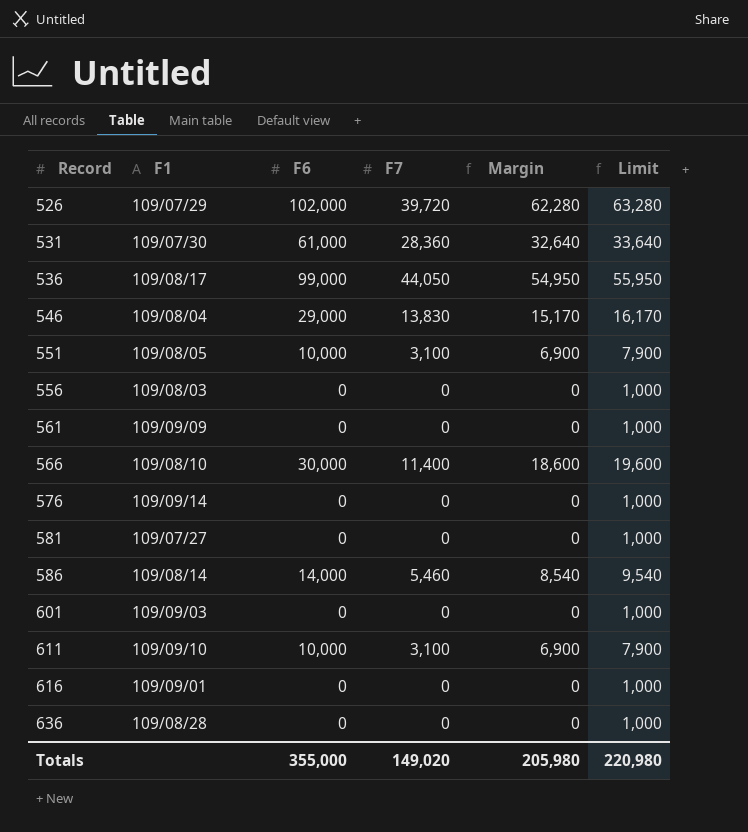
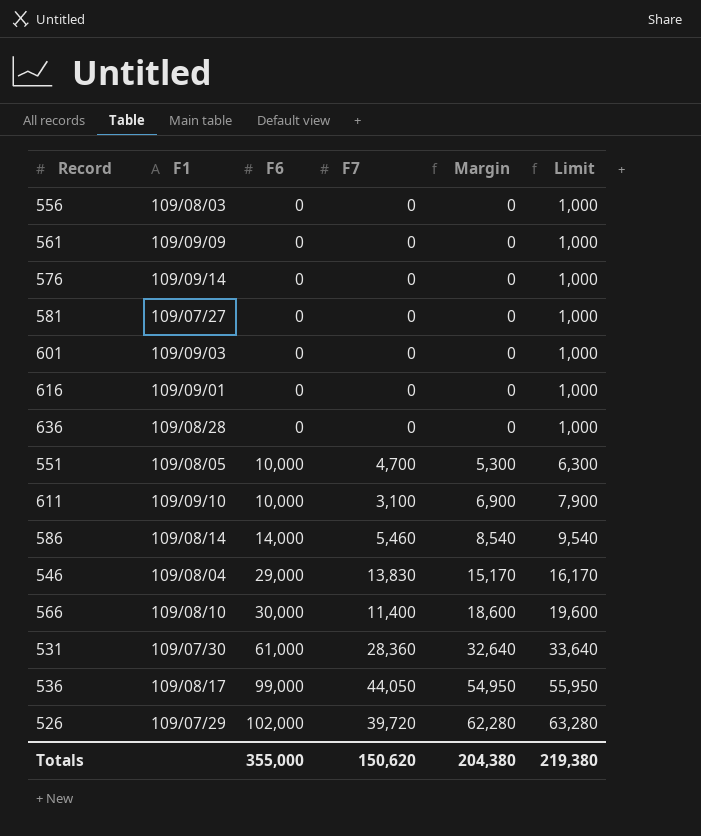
row order: Record ascending -> F6 ascending
551 | F7: 3,100 -> 4,700
551 | Margin: 6,900 -> 5,300
551 | Limit: 7,900 -> 6,300
Totals | F7: 149,020 -> 150,620
Totals | Margin: 205,980 -> 204,380
Totals | Limit: 220,980 -> 219,380

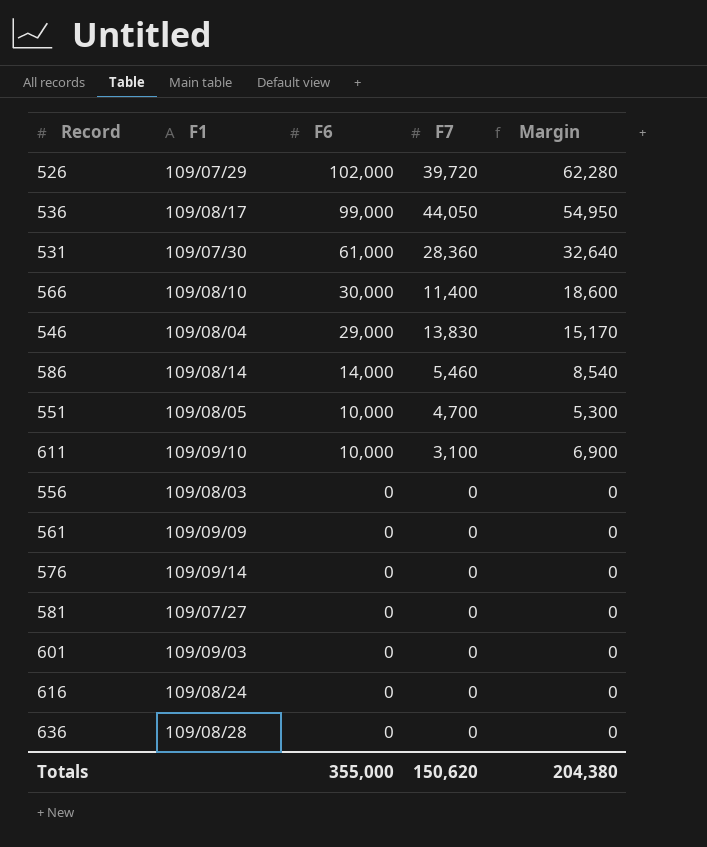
row order: F6 ascending -> F6 descending
column Limit | formula: [Margin] + 1000 -> none
616 | F1: 109/09/01 -> 109/08/24

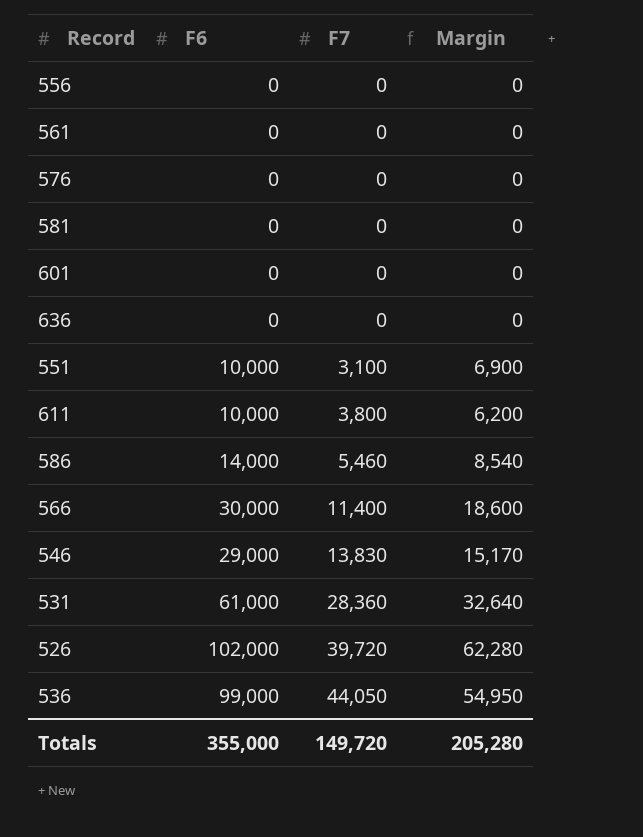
row order: F6 descending -> F7 ascending
column F1 | position: 2 -> none
row 616: 109/08/24 | 0 | 0 | 0 -> none
551 | F7: 4,700 -> 3,100
551 | Margin: 5,300 -> 6,900
611 | F7: 3,100 -> 3,800
611 | Margin: 6,900 -> 6,200
Totals | F7: 150,620 -> 149,720
Totals | Margin: 204,380 -> 205,280

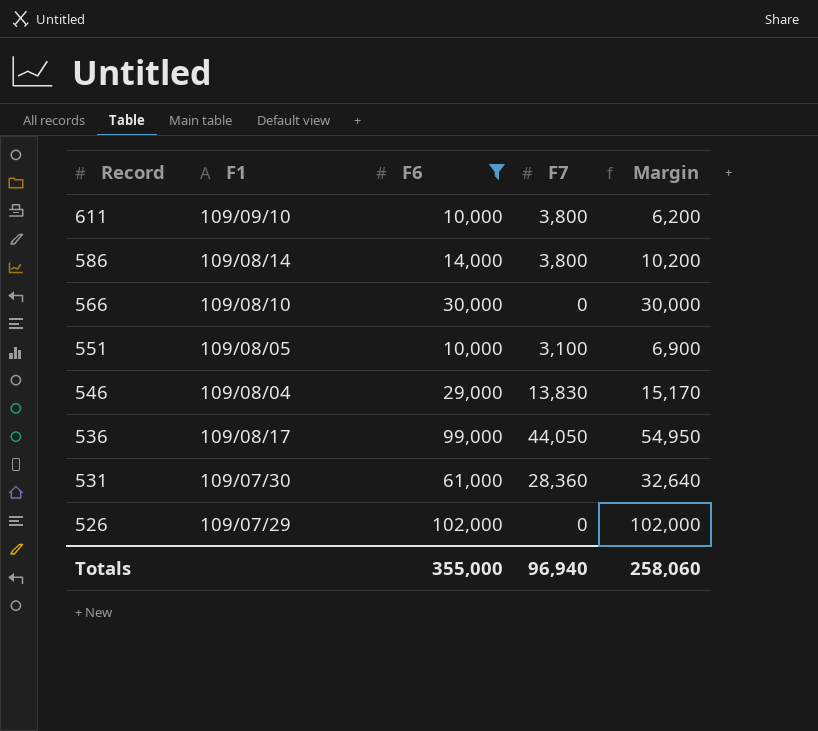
filter: none -> F6 != 0
row order: F7 ascending -> Record descending
column F1 | position: none -> 2
586 | F7: 5,460 -> 3,800
586 | Margin: 8,540 -> 10,200
566 | F7: 11,400 -> 0
566 | Margin: 18,600 -> 30,000
526 | F7: 39,720 -> 0
526 | Margin: 62,280 -> 102,000
Totals | F7: 149,720 -> 96,940
Totals | Margin: 205,280 -> 258,060

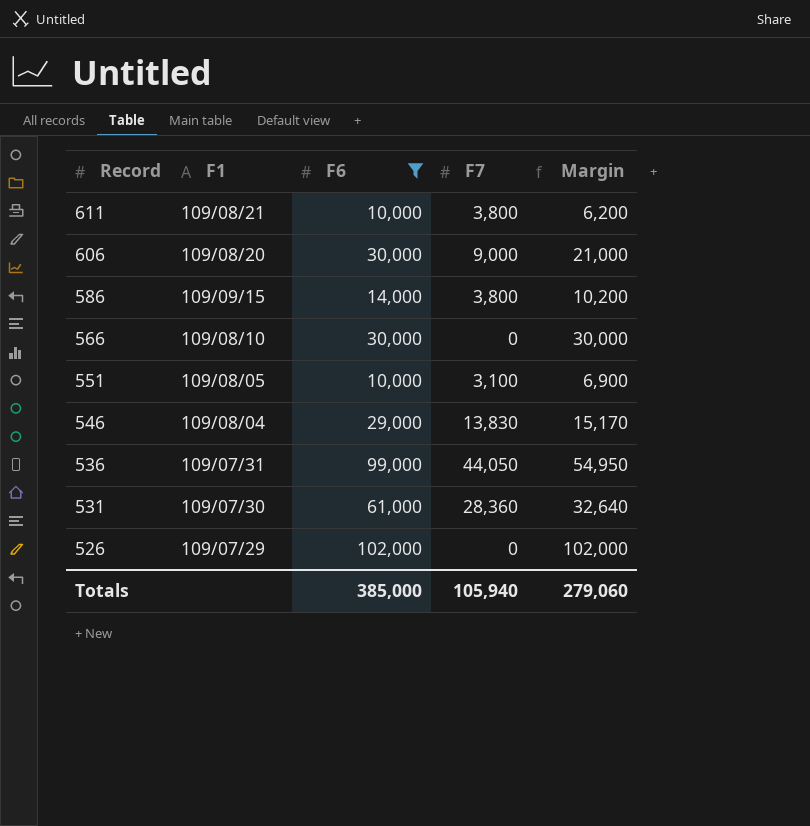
611 | F1: 109/09/10 -> 109/08/21
row 606: none -> 109/08/20 | 30,000 | 9,000 | 21,000
586 | F1: 109/08/14 -> 109/09/15
536 | F1: 109/08/17 -> 109/07/31
Totals | F6: 355,000 -> 385,000
Totals | F7: 96,940 -> 105,940
Totals | Margin: 258,060 -> 279,060

